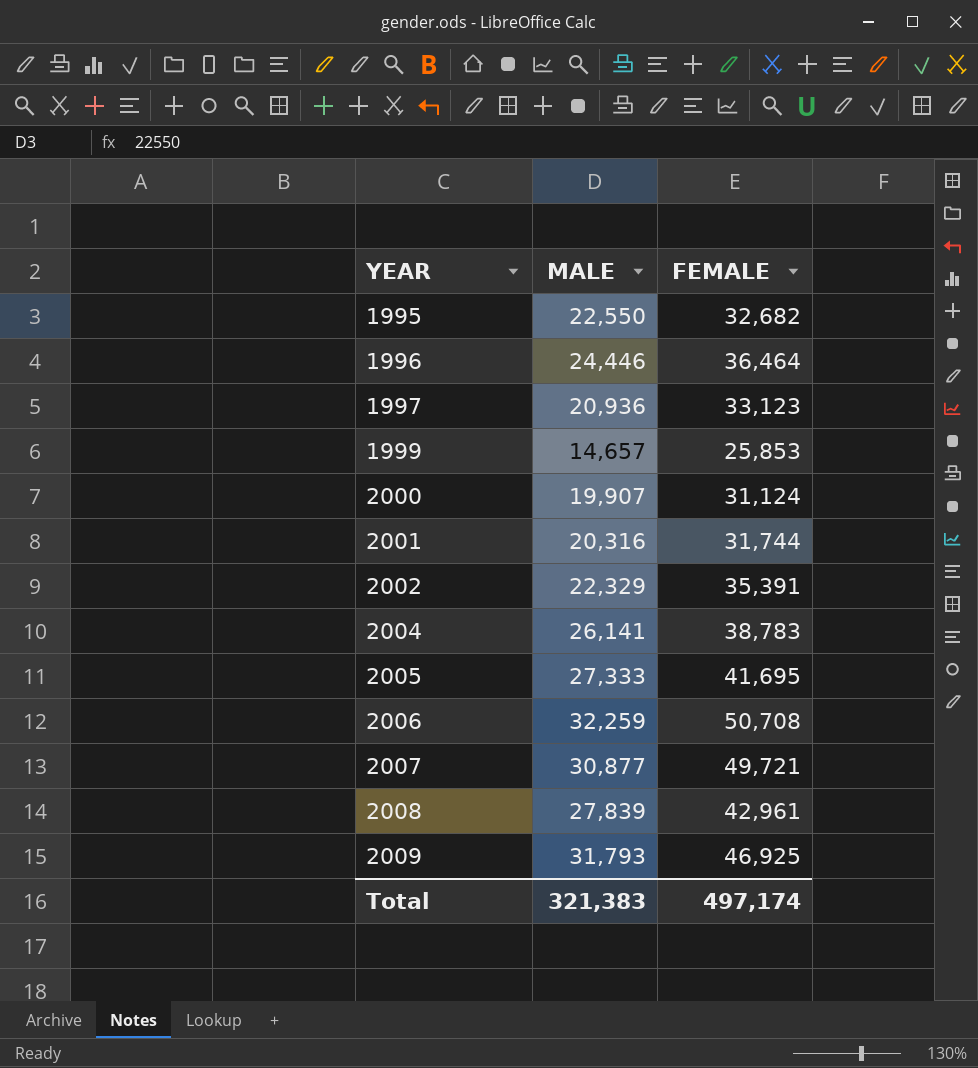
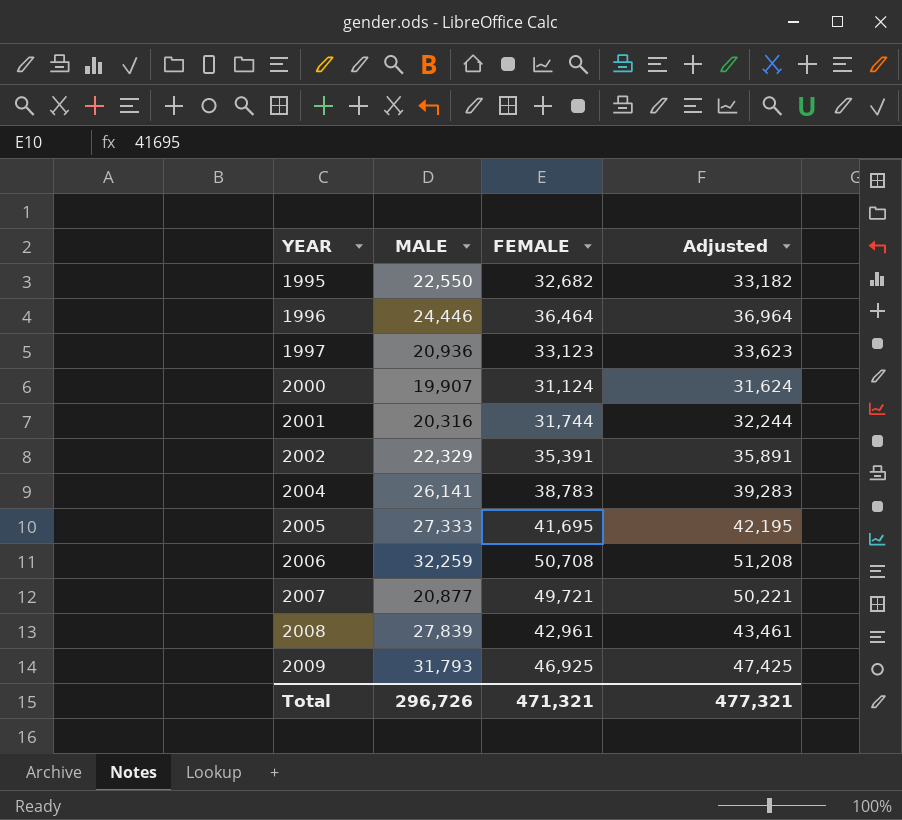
column Adjusted | formula: none -> [FEMALE] + 500
row 1999: 14,657 | 25,853 -> none
2007 | MALE: 30,877 -> 20,877
Total | MALE: 321,383 -> 296,726
Total | FEMALE: 497,174 -> 471,321

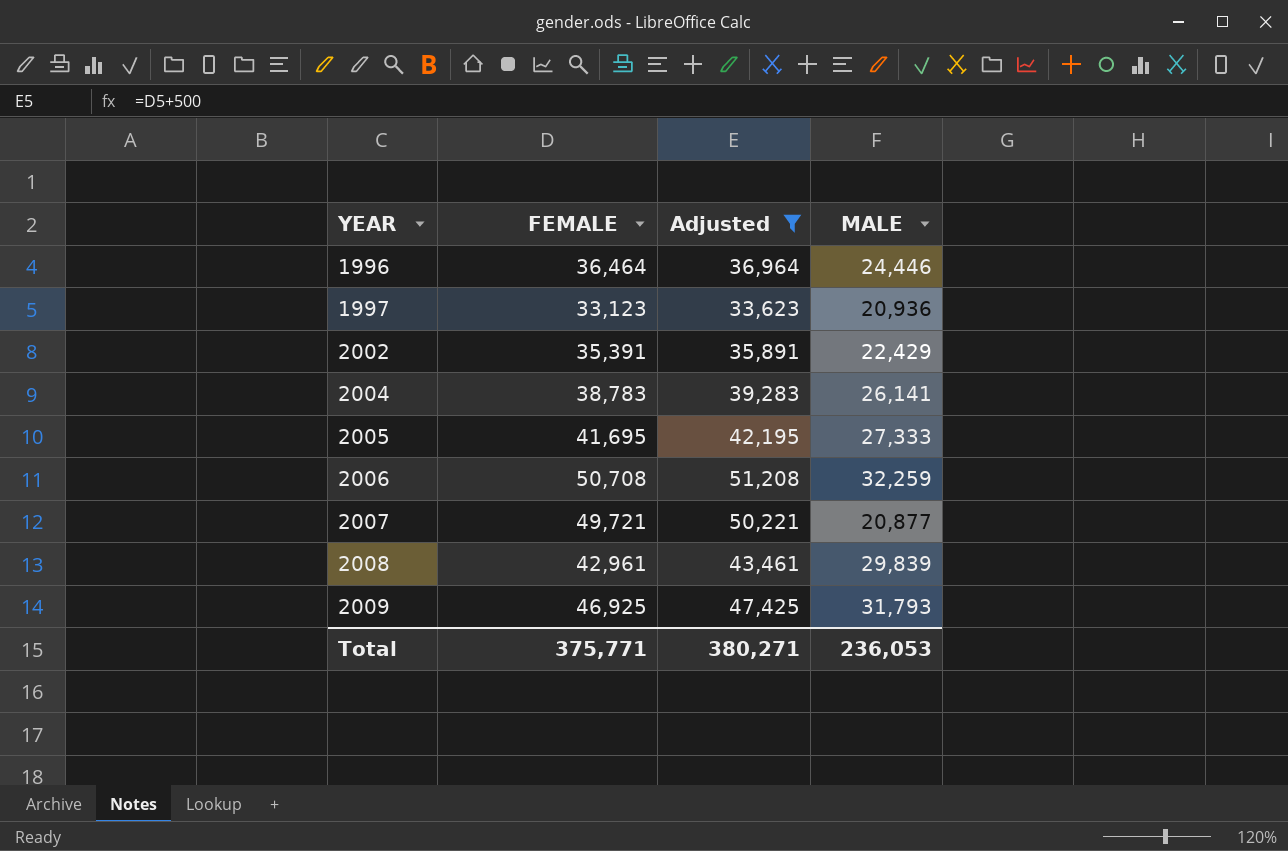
filter: none -> Adjusted >= 33,623
column MALE | position: 2 -> 4
2002 | MALE: 22,329 -> 22,429
2008 | MALE: 27,839 -> 29,839
Total | FEMALE: 471,321 -> 375,771
Total | Adjusted: 477,321 -> 380,271
Total | MALE: 296,726 -> 236,053

